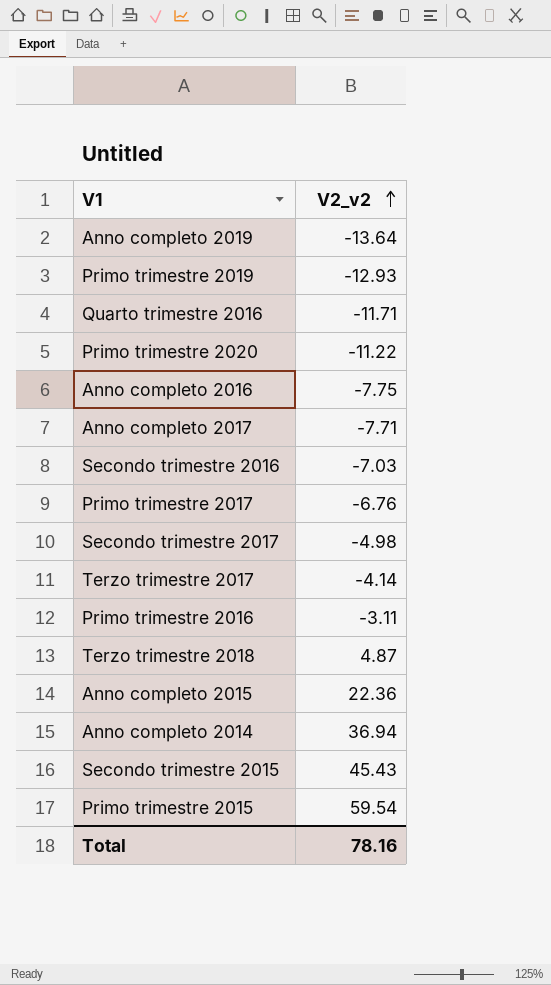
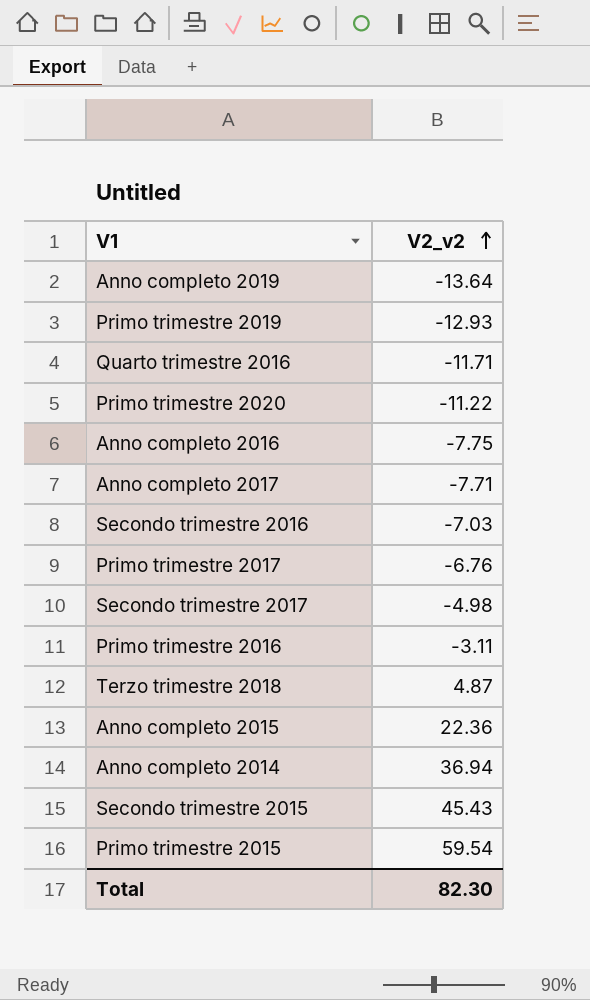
row Terzo trimestre 2017: -4.14 -> none
Total | V2_v2: 78.16 -> 82.30

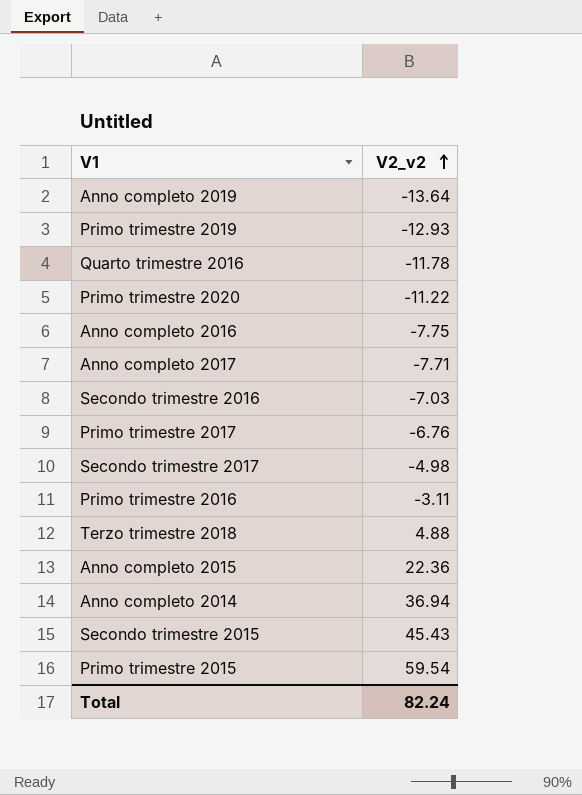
Quarto trimestre 2016 | V2_v2: -11.71 -> -11.78
Terzo trimestre 2018 | V2_v2: 4.87 -> 4.88
Total | V2_v2: 82.30 -> 82.24

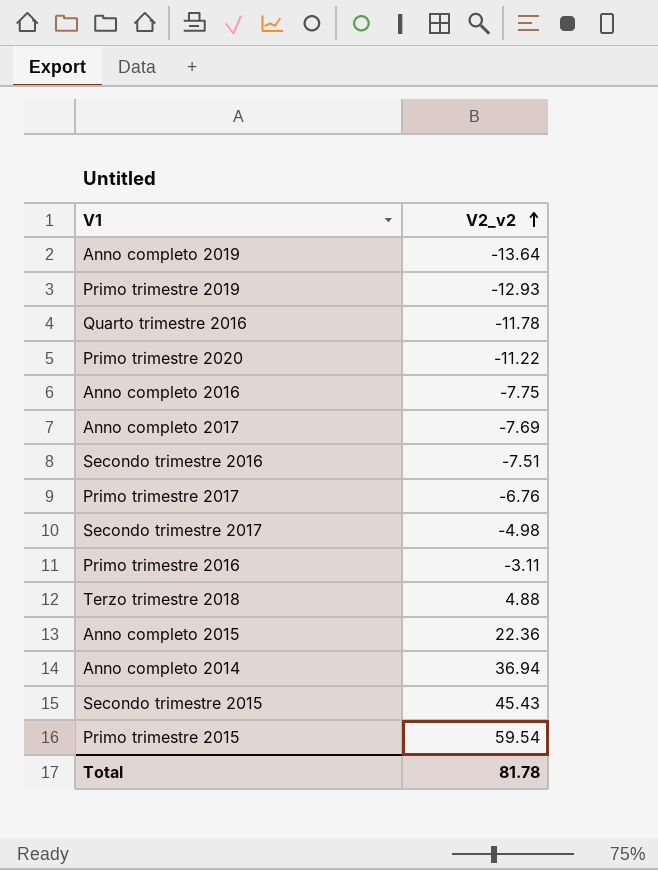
Anno completo 2017 | V2_v2: -7.71 -> -7.69
Secondo trimestre 2016 | V2_v2: -7.03 -> -7.51
Total | V2_v2: 82.24 -> 81.78

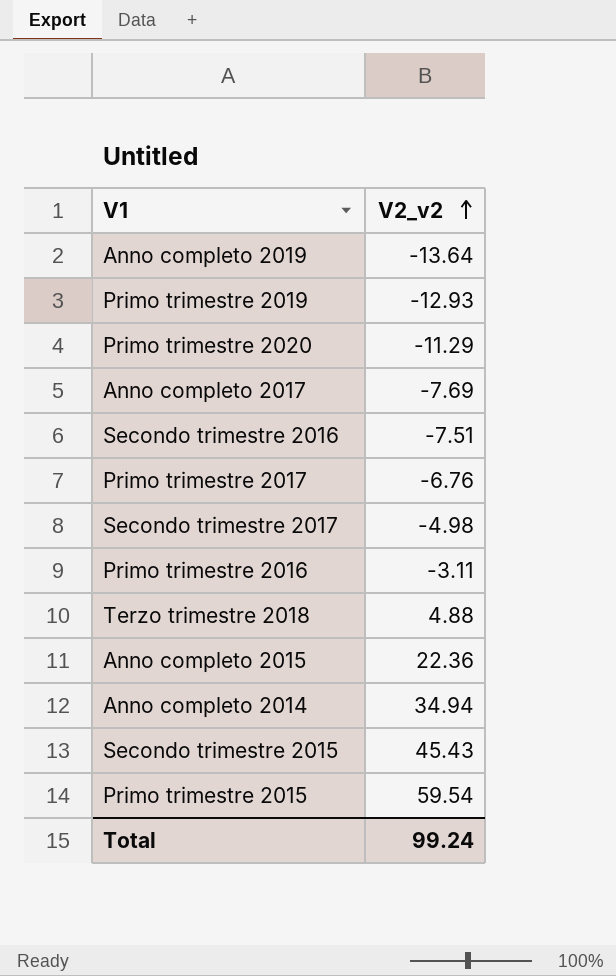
row Quarto trimestre 2016: -11.78 -> none
row Anno completo 2016: -7.75 -> none
Primo trimestre 2020 | V2_v2: -11.22 -> -11.29
Anno completo 2014 | V2_v2: 36.94 -> 34.94
Total | V2_v2: 81.78 -> 99.24

